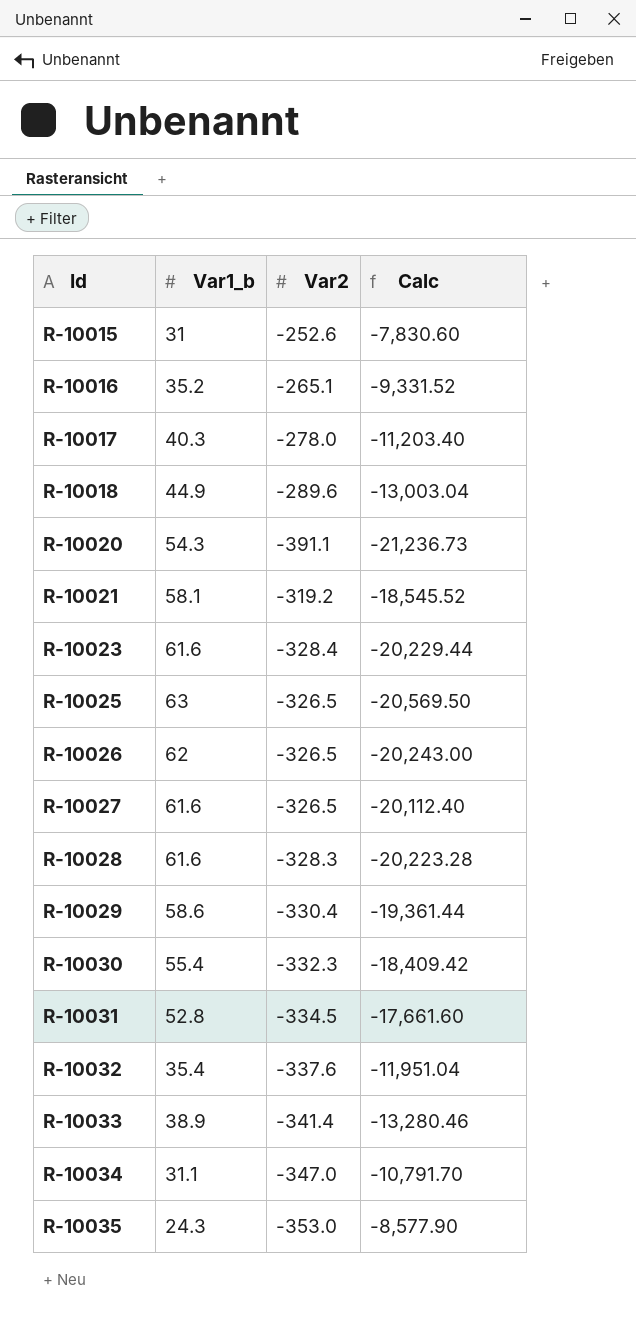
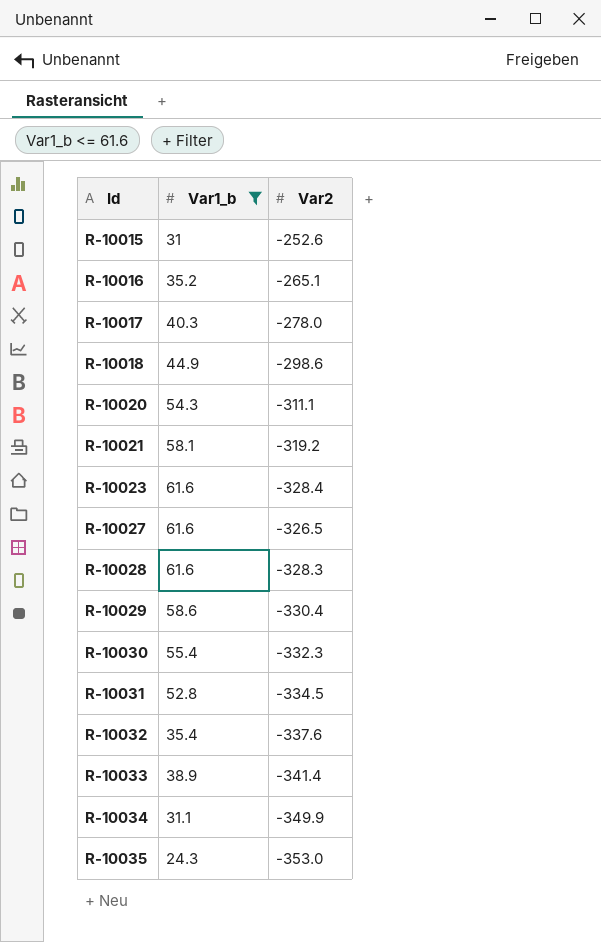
filter: none -> Var1_b <= 61.6
column Calc | formula: [Var1_b] * [Var2] -> none
R-10018 | Var2: -289.6 -> -298.6
R-10020 | Var2: -391.1 -> -311.1
R-10034 | Var2: -347.0 -> -349.9

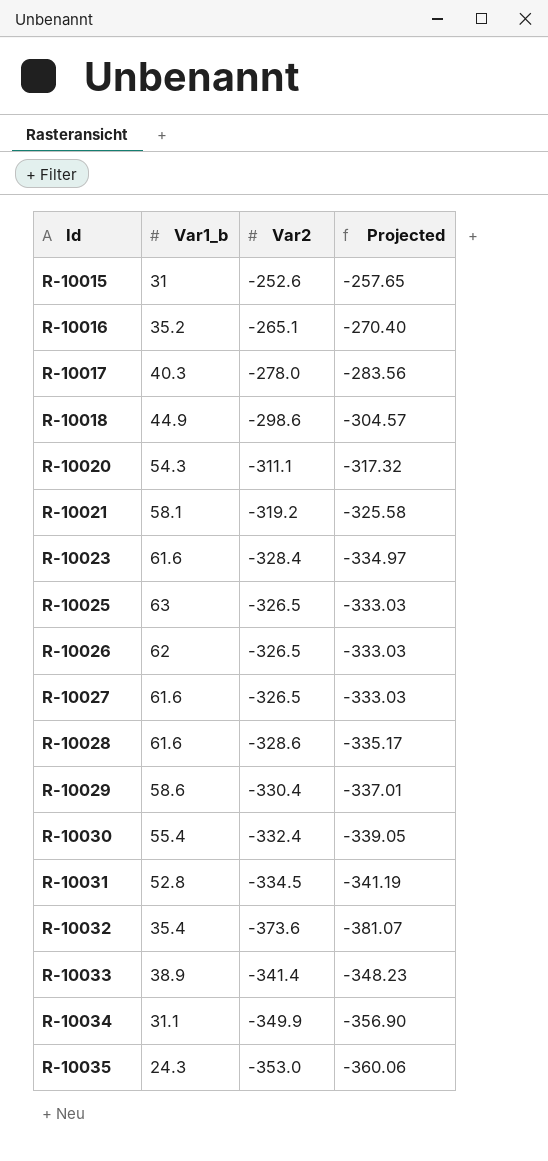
filter: Var1_b <= 61.6 -> none
column Projected | formula: none -> [Var2] * 1.02
R-10028 | Var2: -328.3 -> -328.6
R-10030 | Var2: -332.3 -> -332.4
R-10032 | Var2: -337.6 -> -373.6

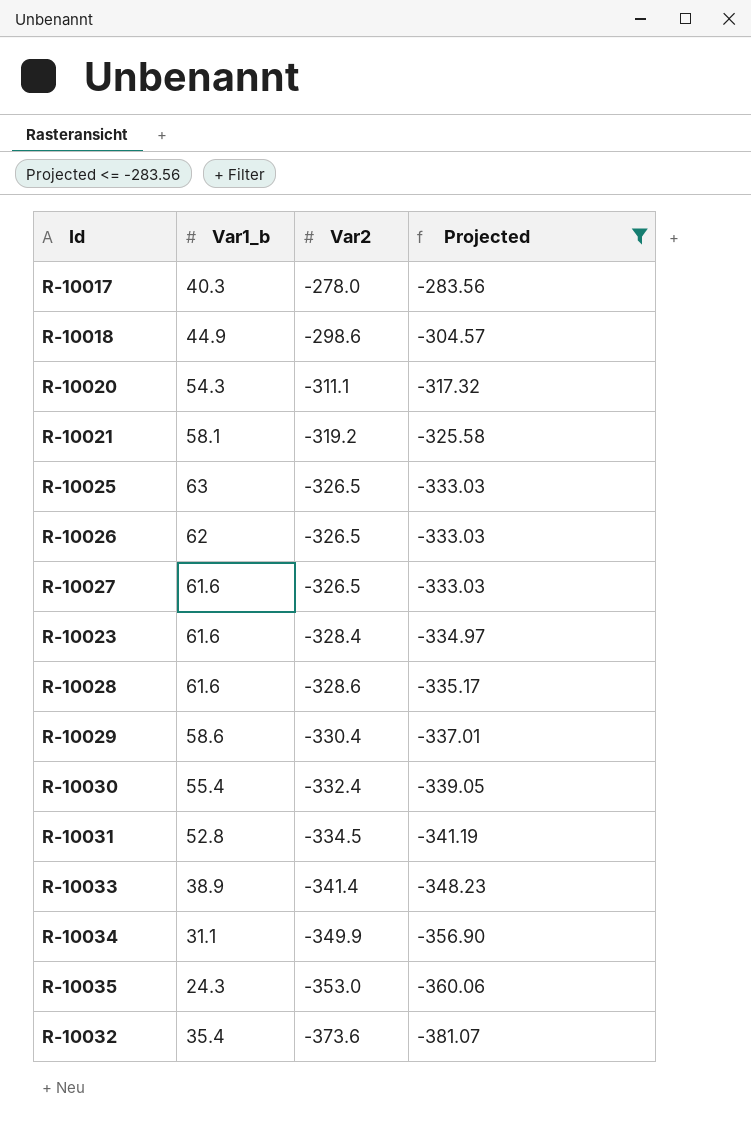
filter: none -> Projected <= -283.56
row order: Id ascending -> Var2 descending

